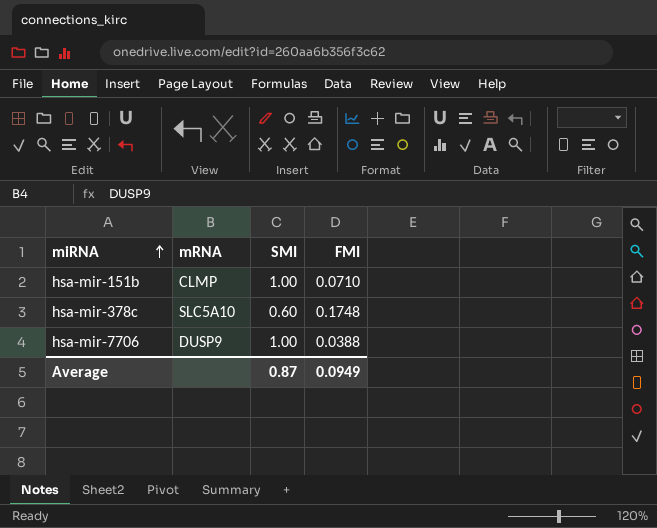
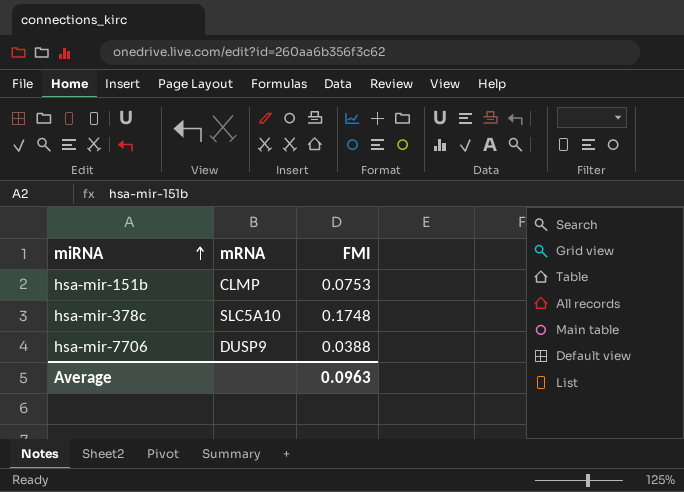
column SMI | position: 3 -> none
hsa-mir-151b | FMI: 0.0710 -> 0.0753
Average | FMI: 0.0949 -> 0.0963

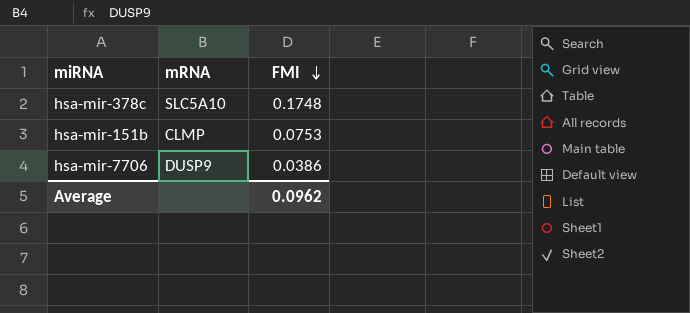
row order: miRNA ascending -> FMI descending
hsa-mir-7706 | FMI: 0.0388 -> 0.0386
Average | FMI: 0.0963 -> 0.0962

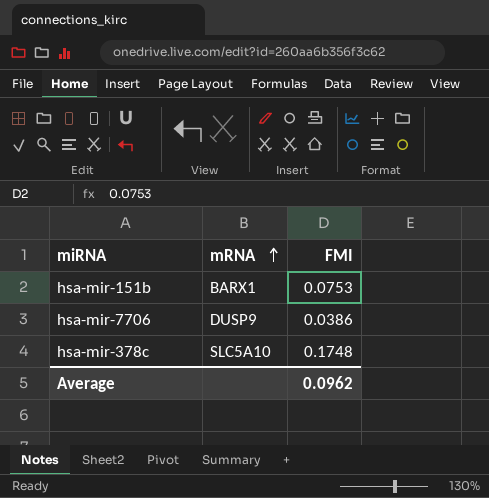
row order: FMI descending -> mRNA ascending
hsa-mir-151b | mRNA: CLMP -> BARX1

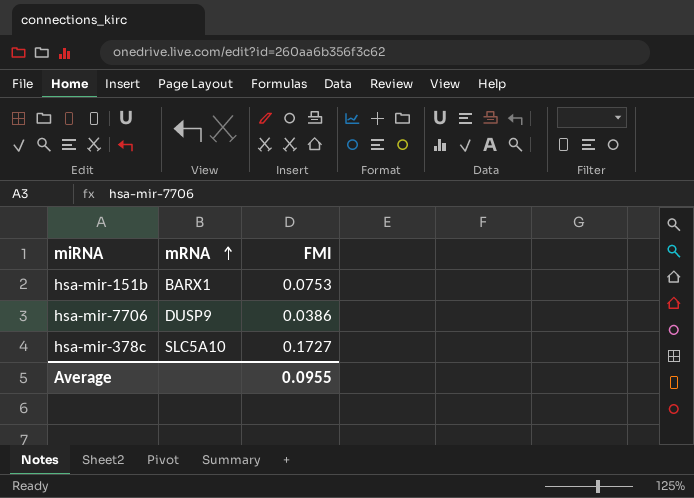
hsa-mir-378c | FMI: 0.1748 -> 0.1727
Average | FMI: 0.0962 -> 0.0955

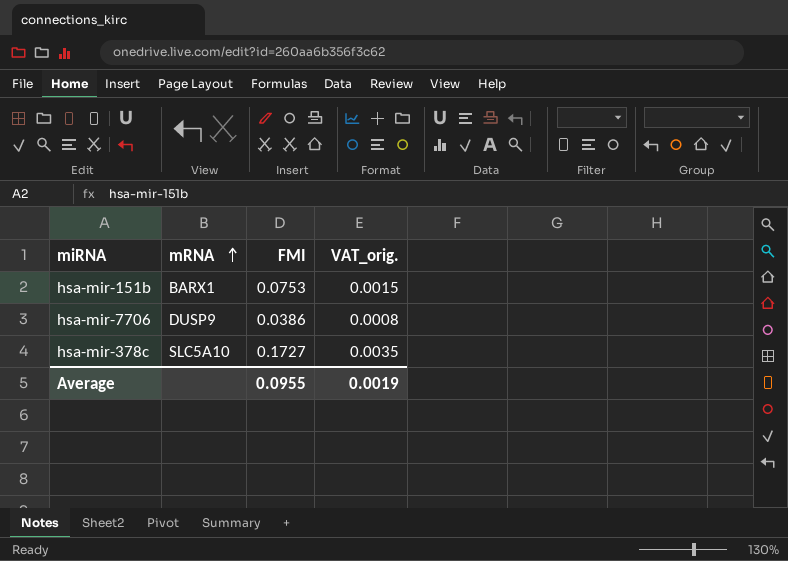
column VAT_orig. | formula: none -> [FMI] * 0.02

